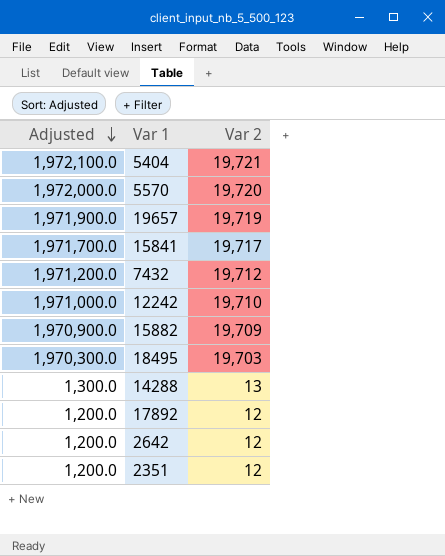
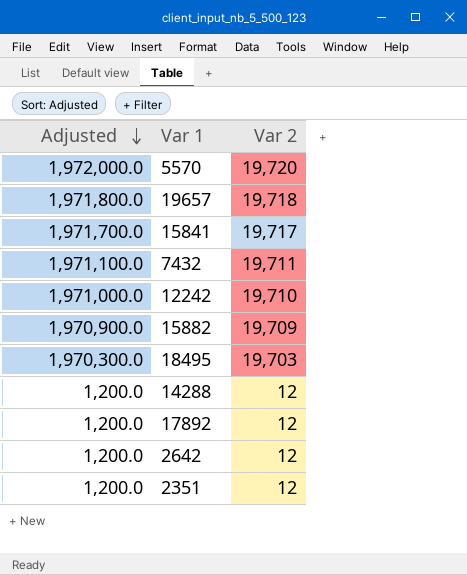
row 5404: 1,972,100.0 | 19,721 -> none
19657 | Adjusted: 1,971,900.0 -> 1,971,800.0
19657 | Var 2: 19,719 -> 19,718
7432 | Adjusted: 1,971,200.0 -> 1,971,100.0
7432 | Var 2: 19,712 -> 19,711
14288 | Adjusted: 1,300.0 -> 1,200.0
14288 | Var 2: 13 -> 12

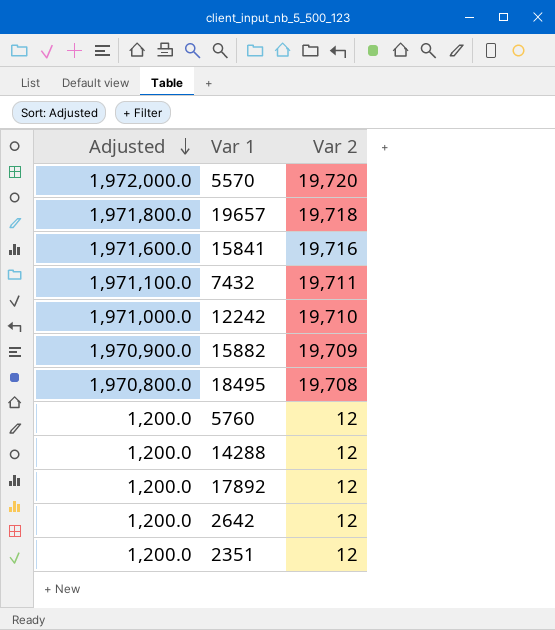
15841 | Adjusted: 1,971,700.0 -> 1,971,600.0
15841 | Var 2: 19,717 -> 19,716
18495 | Adjusted: 1,970,300.0 -> 1,970,800.0
18495 | Var 2: 19,703 -> 19,708
row 5760: none -> 1,200.0 | 12

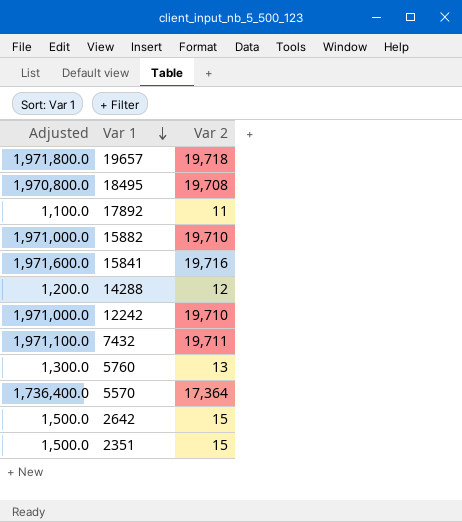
row order: Adjusted descending -> Var 1 descending
17892 | Adjusted: 1,200.0 -> 1,100.0
17892 | Var 2: 12 -> 11
15882 | Adjusted: 1,970,900.0 -> 1,971,000.0
15882 | Var 2: 19,709 -> 19,710
5760 | Adjusted: 1,200.0 -> 1,300.0
5760 | Var 2: 12 -> 13
5570 | Adjusted: 1,972,000.0 -> 1,736,400.0
5570 | Var 2: 19,720 -> 17,364
2642 | Adjusted: 1,200.0 -> 1,500.0
2642 | Var 2: 12 -> 15
2351 | Adjusted: 1,200.0 -> 1,500.0
2351 | Var 2: 12 -> 15

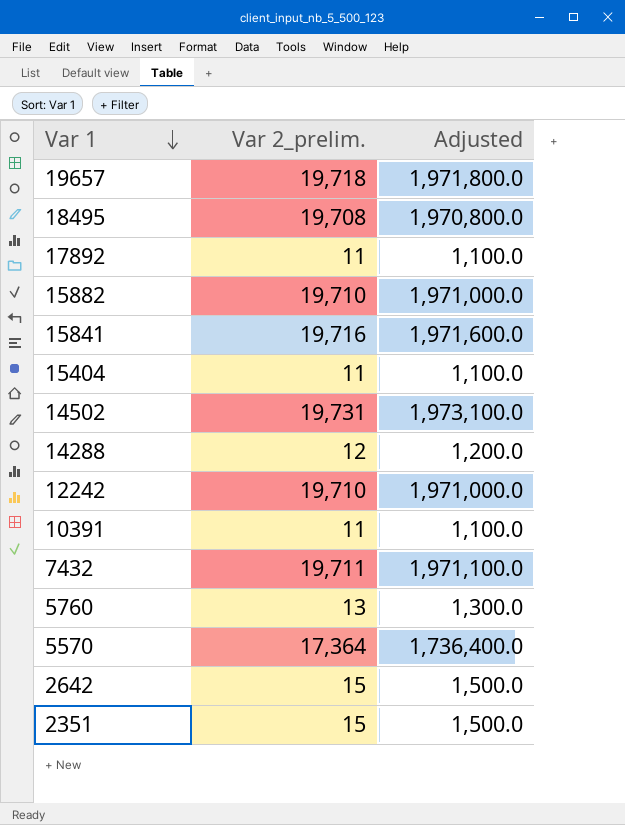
column name: Var 2 -> Var 2_prelim.
column Adjusted | position: 1 -> 3
row 15404: none -> 11 | 1,100.0
row 14502: none -> 19,731 | 1,973,100.0
row 10391: none -> 11 | 1,100.0

